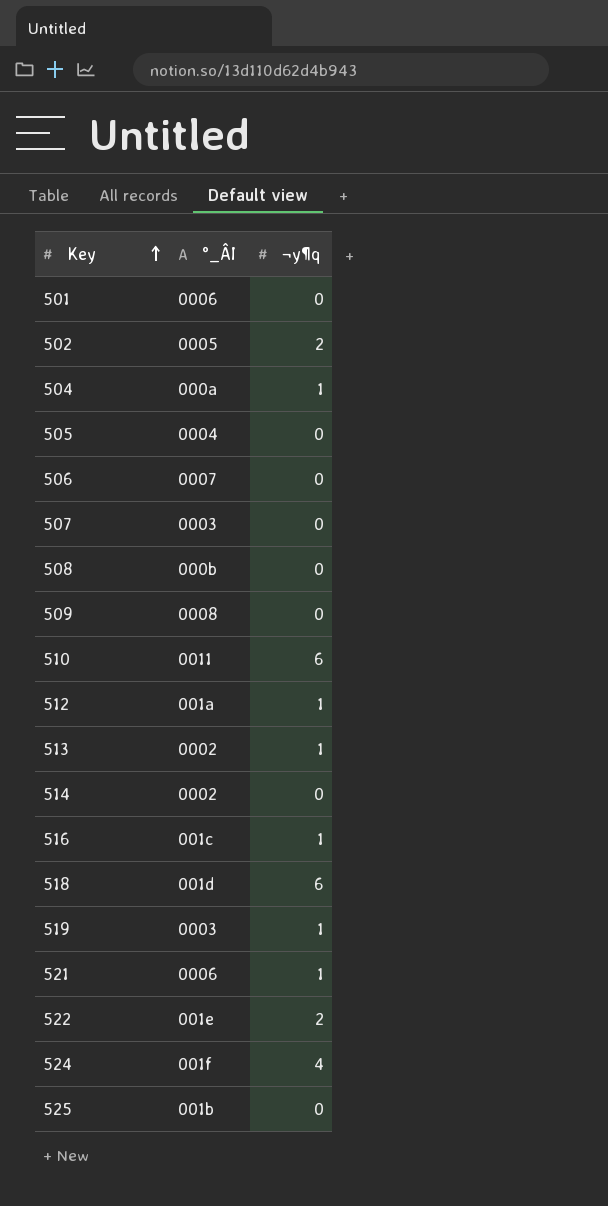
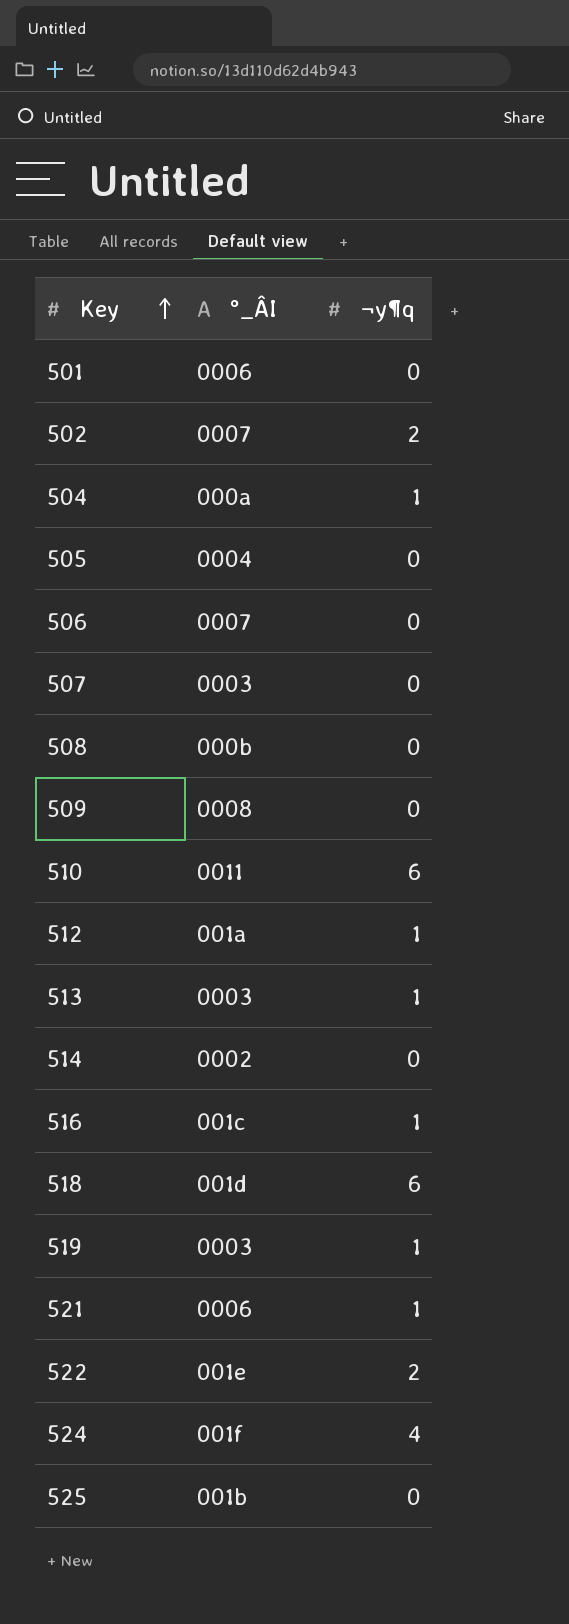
502 | °_ÂI: 0005 -> 0007
513 | °_ÂI: 0002 -> 0003

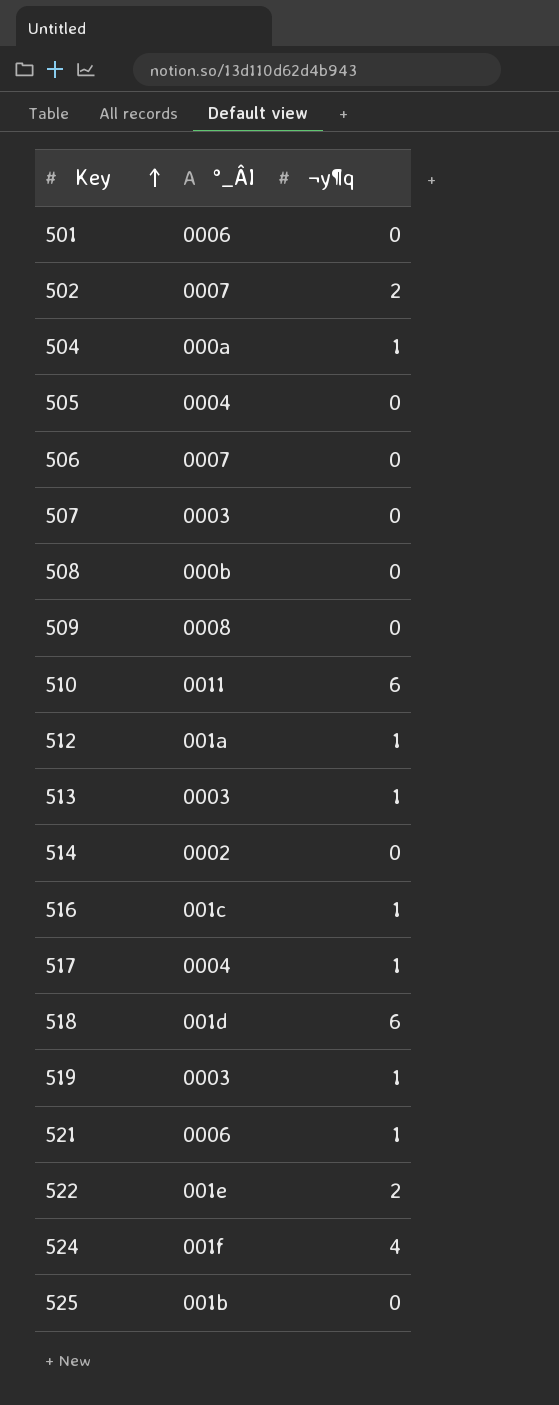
row 517: none -> 0004 | 1

